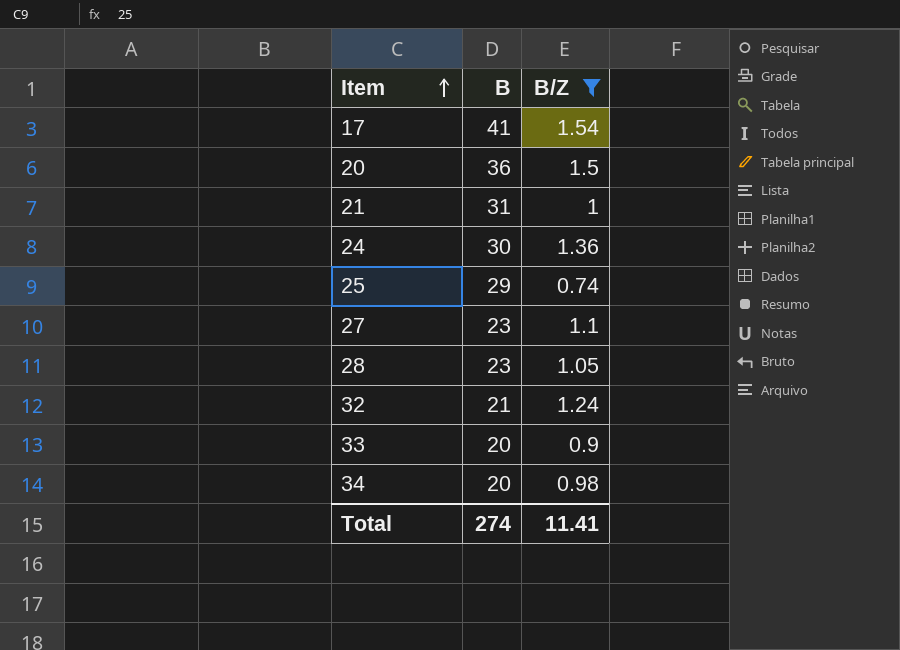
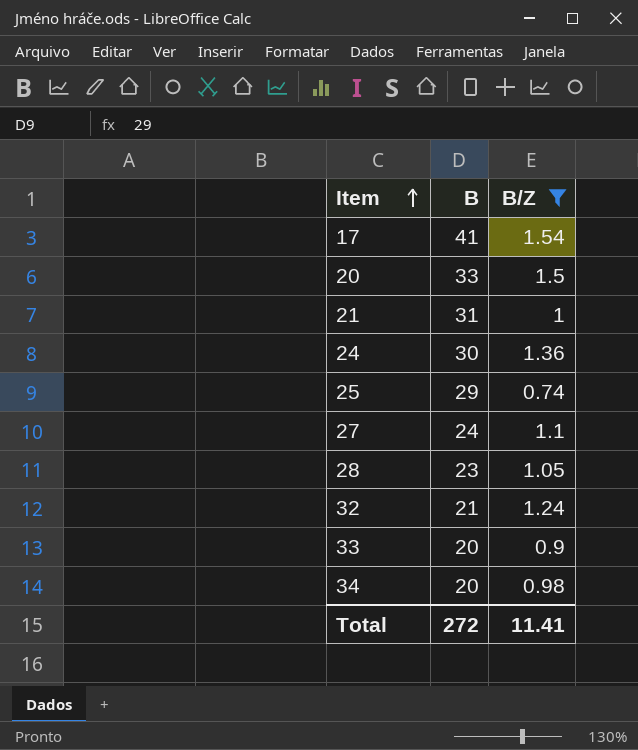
20 | B: 36 -> 33
27 | B: 23 -> 24
Total | B: 274 -> 272

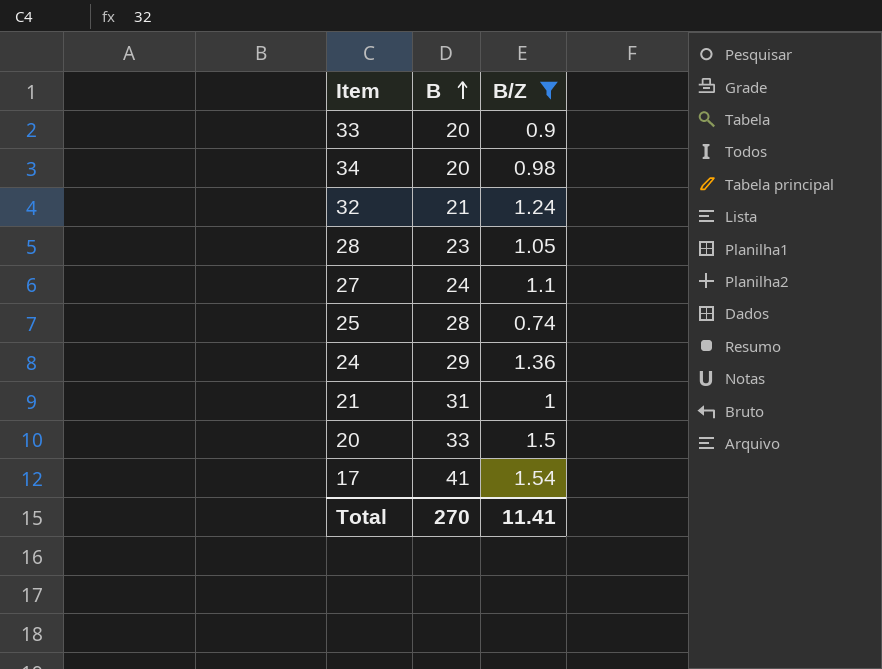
row order: Item ascending -> B ascending
25 | B: 29 -> 28
24 | B: 30 -> 29
Total | B: 272 -> 270

